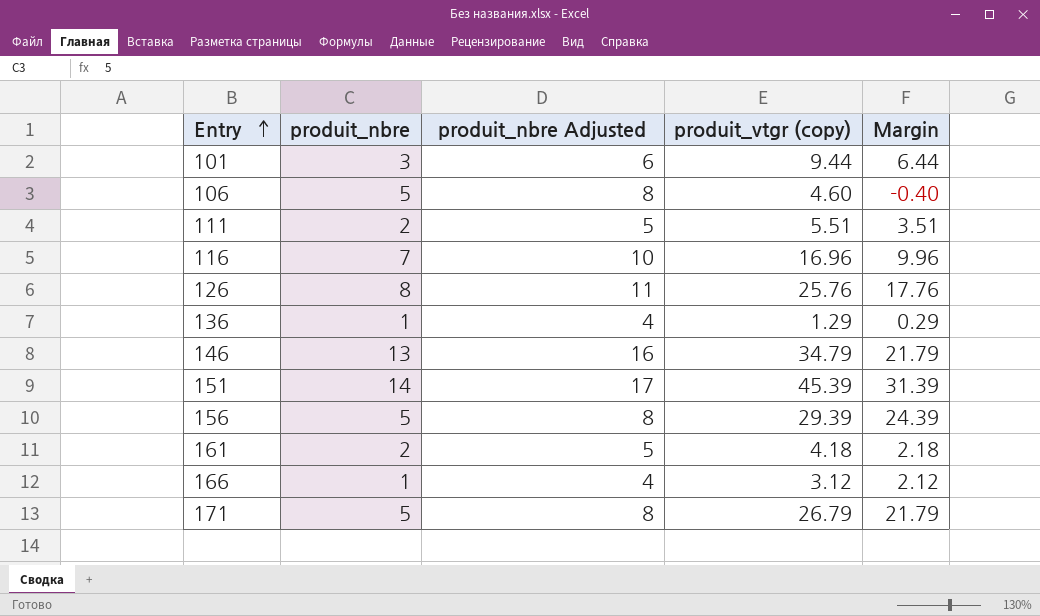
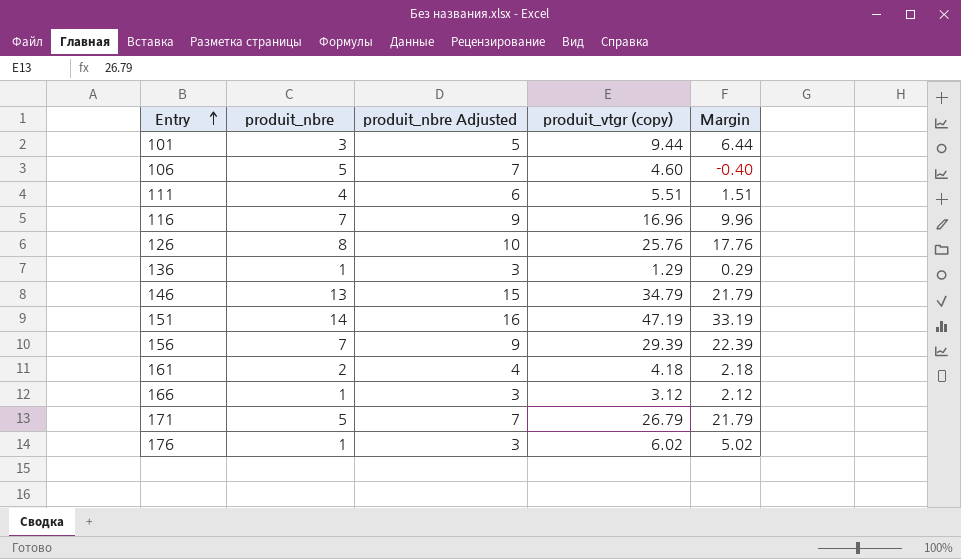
column produit_nbre Adjusted | formula: [produit_nbre] + 3 -> [produit_nbre] + 2
111 | produit_nbre: 2 -> 4
111 | Margin: 3.51 -> 1.51
151 | produit_vtgr (copy): 45.39 -> 47.19
151 | Margin: 31.39 -> 33.19
156 | produit_nbre: 5 -> 7
156 | Margin: 24.39 -> 22.39
row 176: none -> 1 | 3 | 6.02 | 5.02

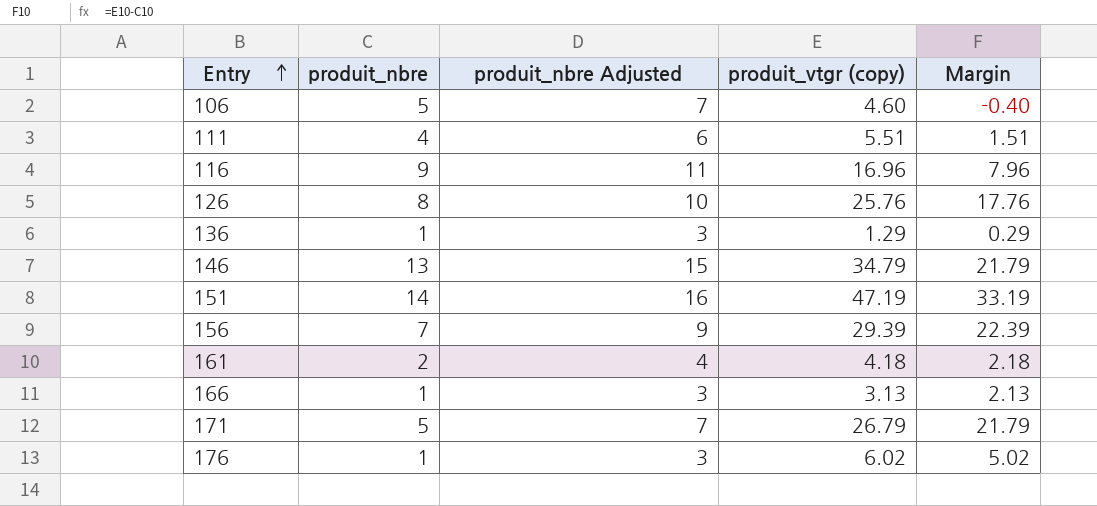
row 101: 3 | 5 | 9.44 | 6.44 -> none
116 | produit_nbre: 7 -> 9
116 | produit_nbre Adjusted: 9 -> 11
116 | Margin: 9.96 -> 7.96
166 | produit_vtgr (copy): 3.12 -> 3.13
166 | Margin: 2.12 -> 2.13

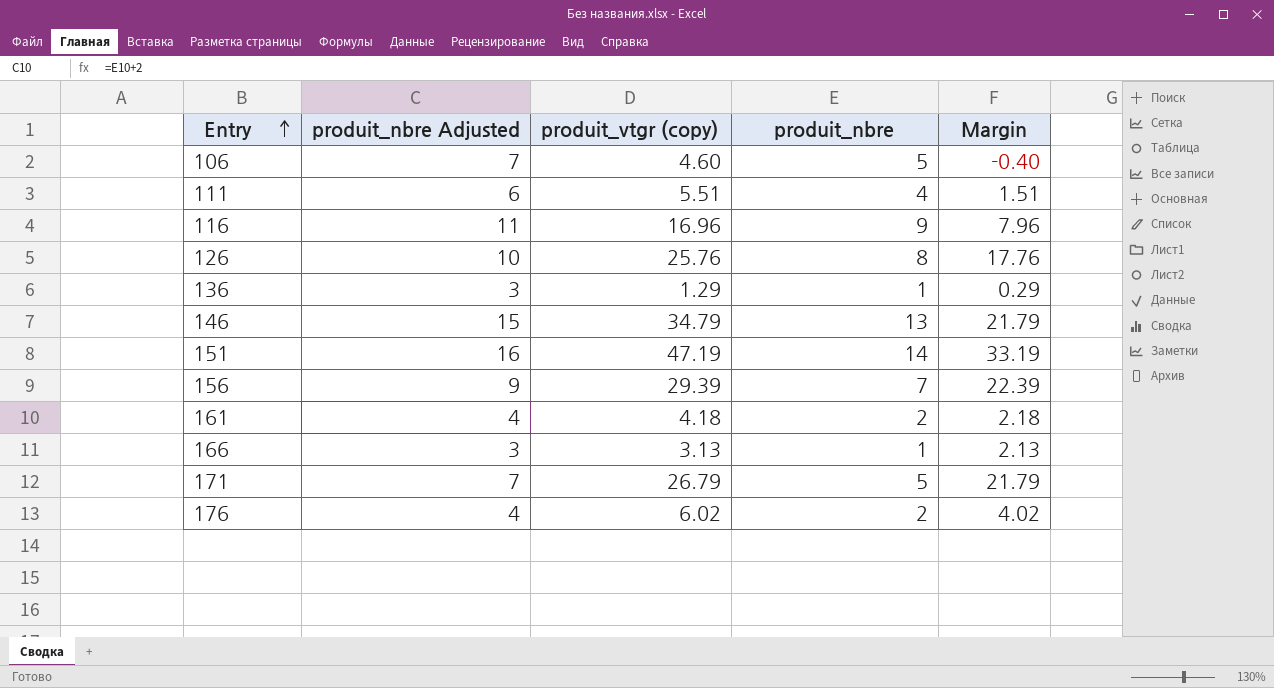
column produit_nbre | position: 2 -> 4
176 | produit_nbre Adjusted: 3 -> 4
176 | produit_nbre: 1 -> 2
176 | Margin: 5.02 -> 4.02

